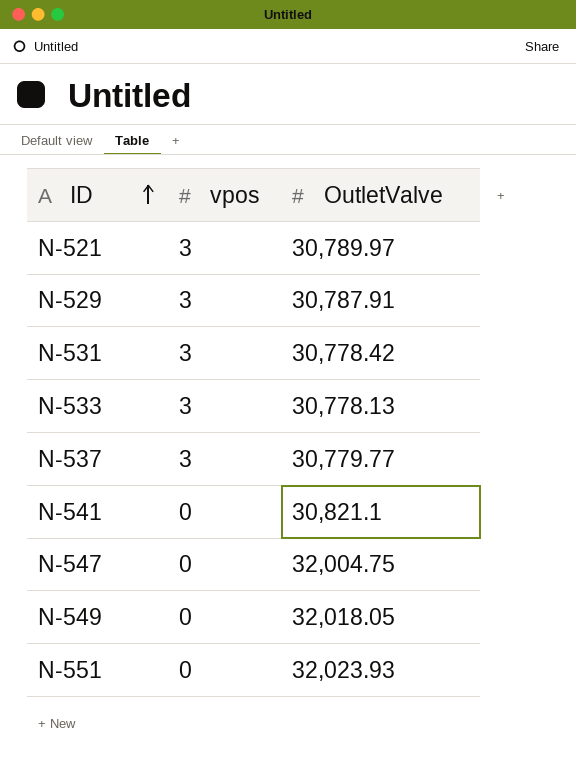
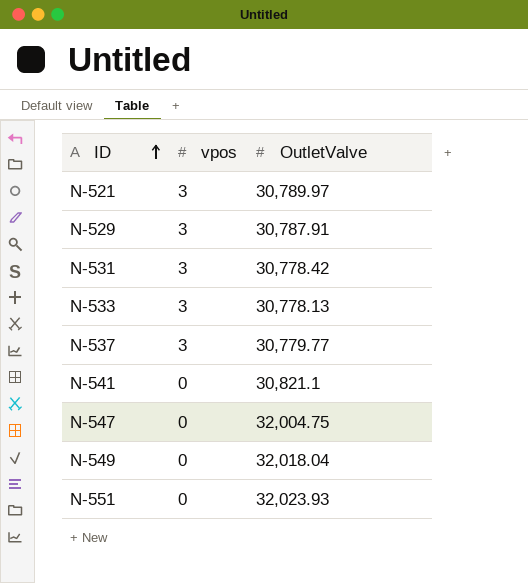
N-549 | OutletValve: 32,018.05 -> 32,018.04

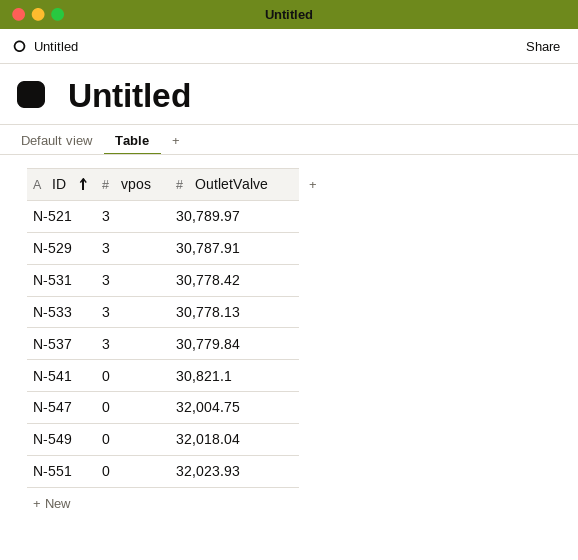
N-537 | OutletValve: 30,779.77 -> 30,779.84

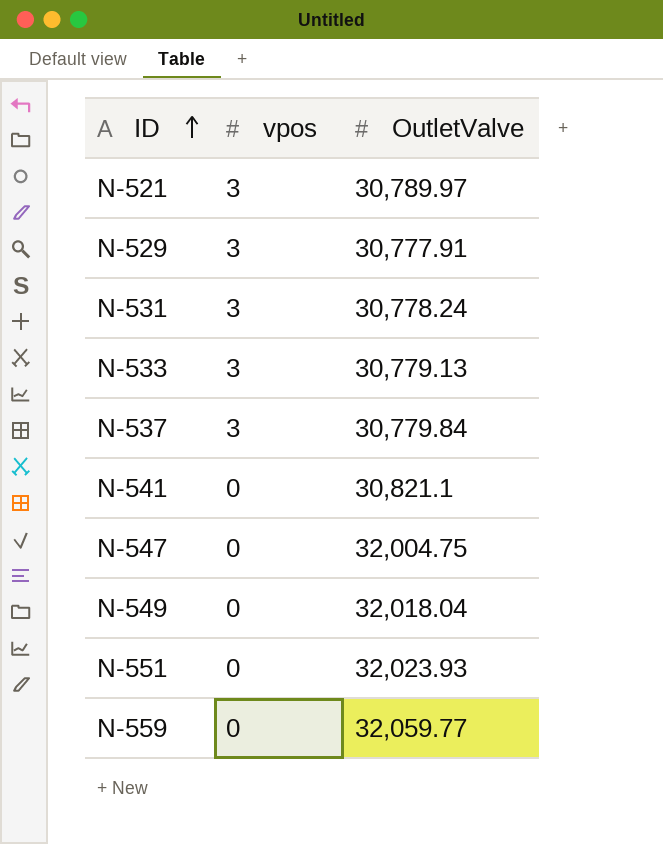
N-529 | OutletValve: 30,787.91 -> 30,777.91
N-531 | OutletValve: 30,778.42 -> 30,778.24
N-533 | OutletValve: 30,778.13 -> 30,779.13
row N-559: none -> 0 | 32,059.77

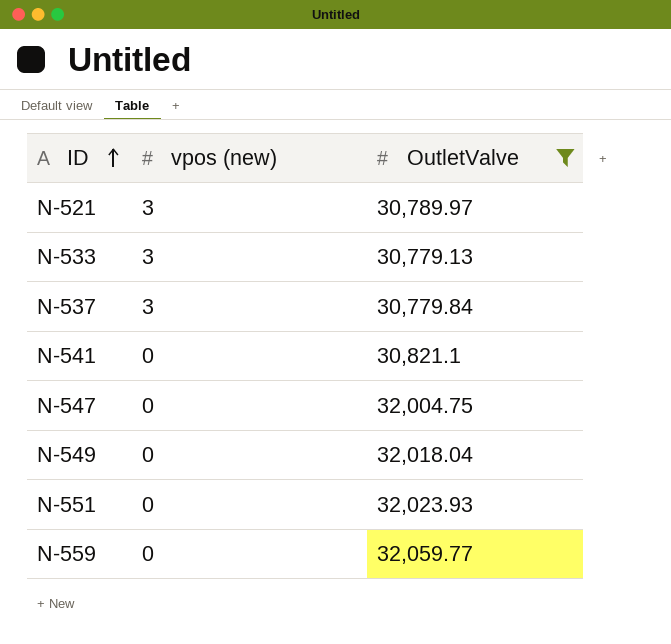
filter: none -> OutletValve >= 30,779.13
column name: vpos -> vpos (new)

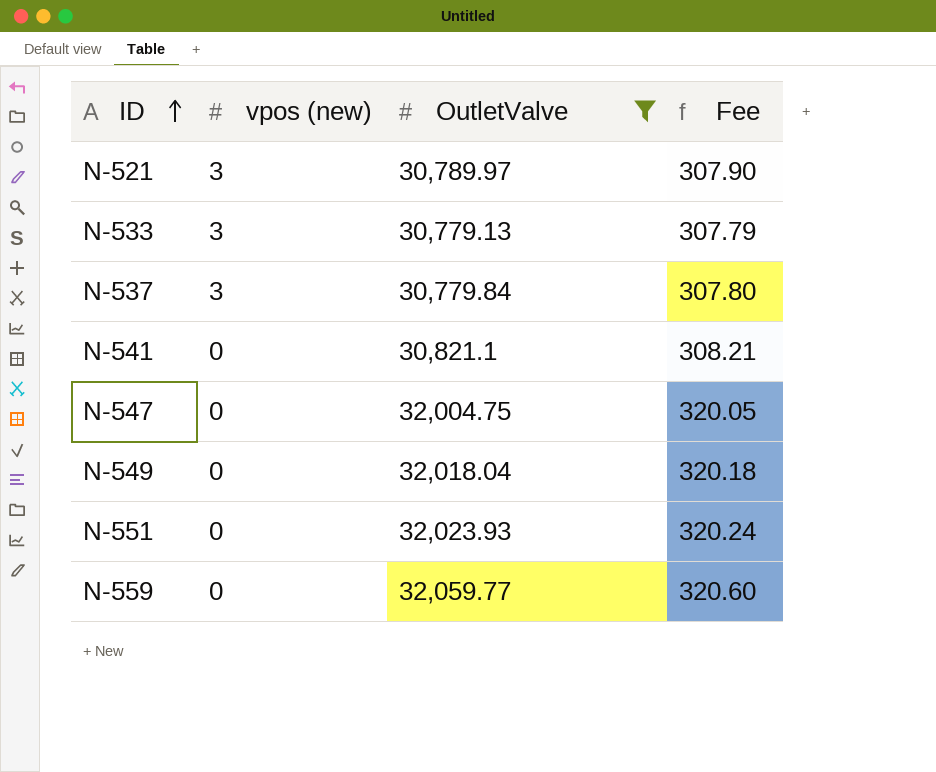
column Fee | formula: none -> [OutletValve] * 0.01

